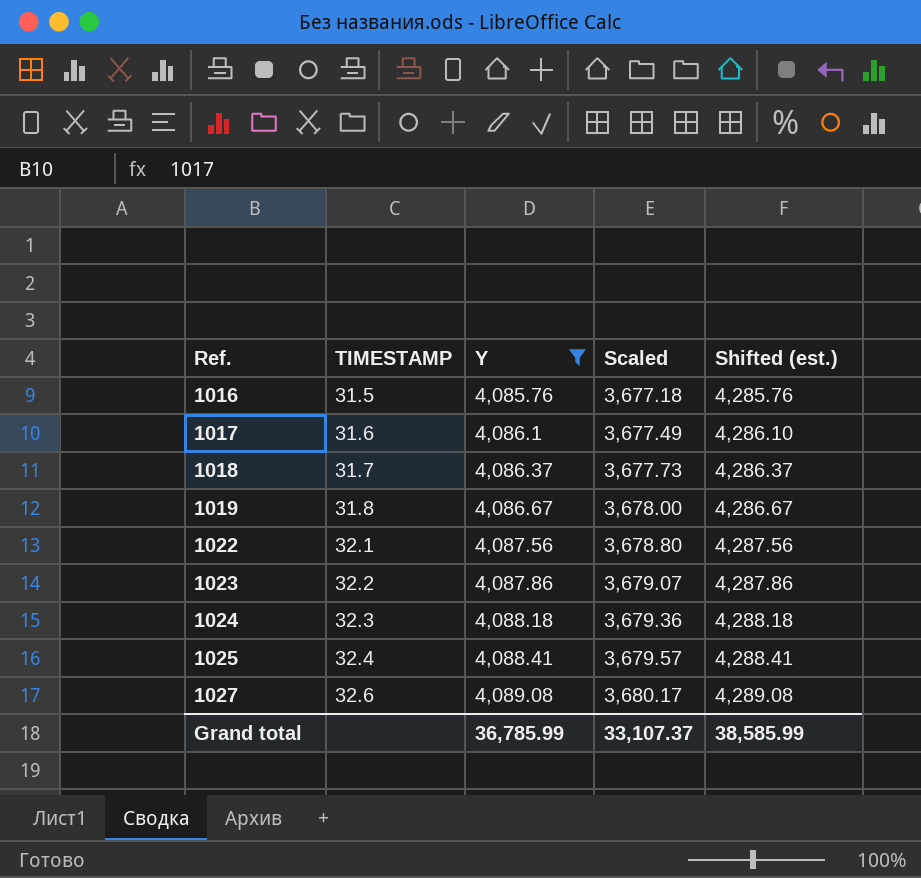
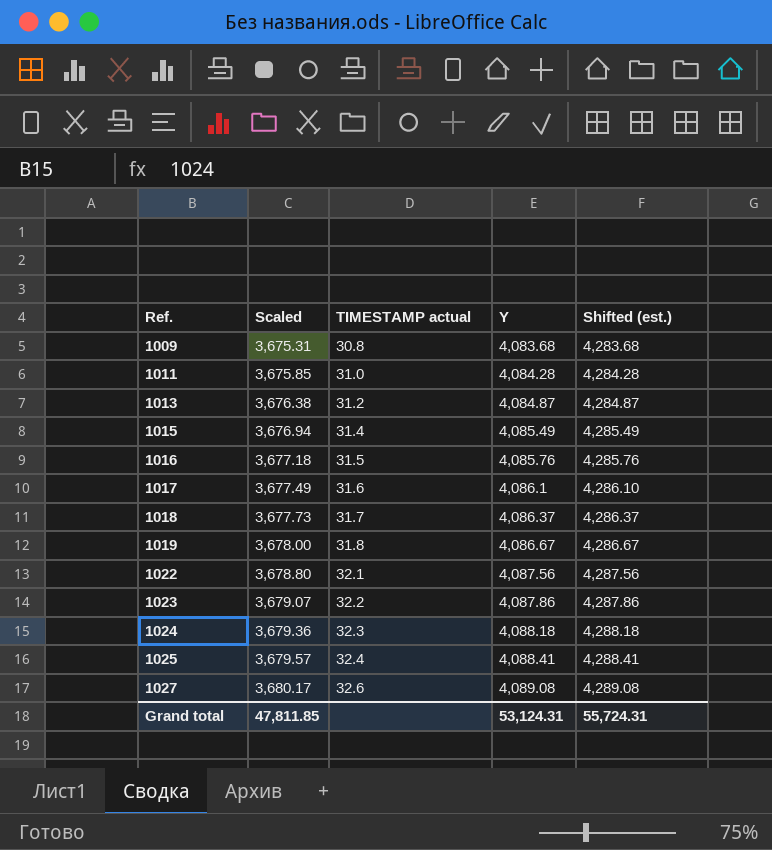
filter: Y >= 4,085.76 -> none
column Scaled | position: 4 -> 2
column name: TIMESTAMP -> TIMESTAMP actual
Grand total | Scaled: 33,107.37 -> 47,811.85
Grand total | Y: 36,785.99 -> 53,124.31
Grand total | Shifted (est.): 38,585.99 -> 55,724.31

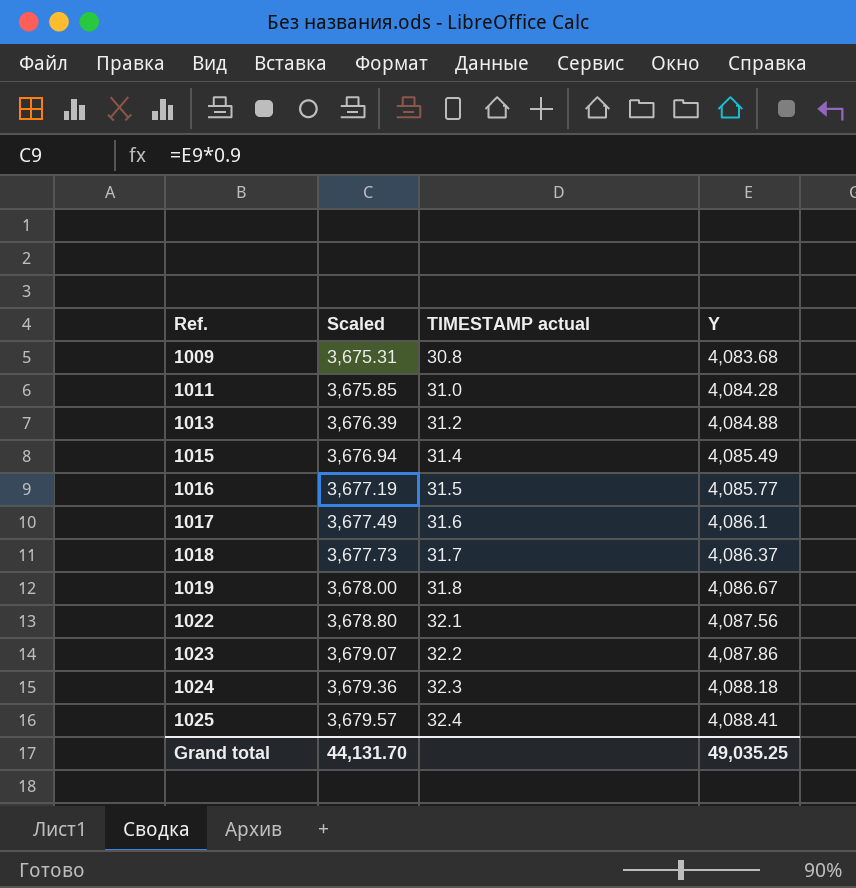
column Shifted (est.) | formula: [Y] + 200 -> none
row 1027: 3,680.17 | 32.6 | 4,089.08 | 4,289.08 -> none
1013 | Scaled: 3,676.38 -> 3,676.39
1013 | Y: 4,084.87 -> 4,084.88
1016 | Scaled: 3,677.18 -> 3,677.19
1016 | Y: 4,085.76 -> 4,085.77
Grand total | Scaled: 47,811.85 -> 44,131.70
Grand total | Y: 53,124.31 -> 49,035.25

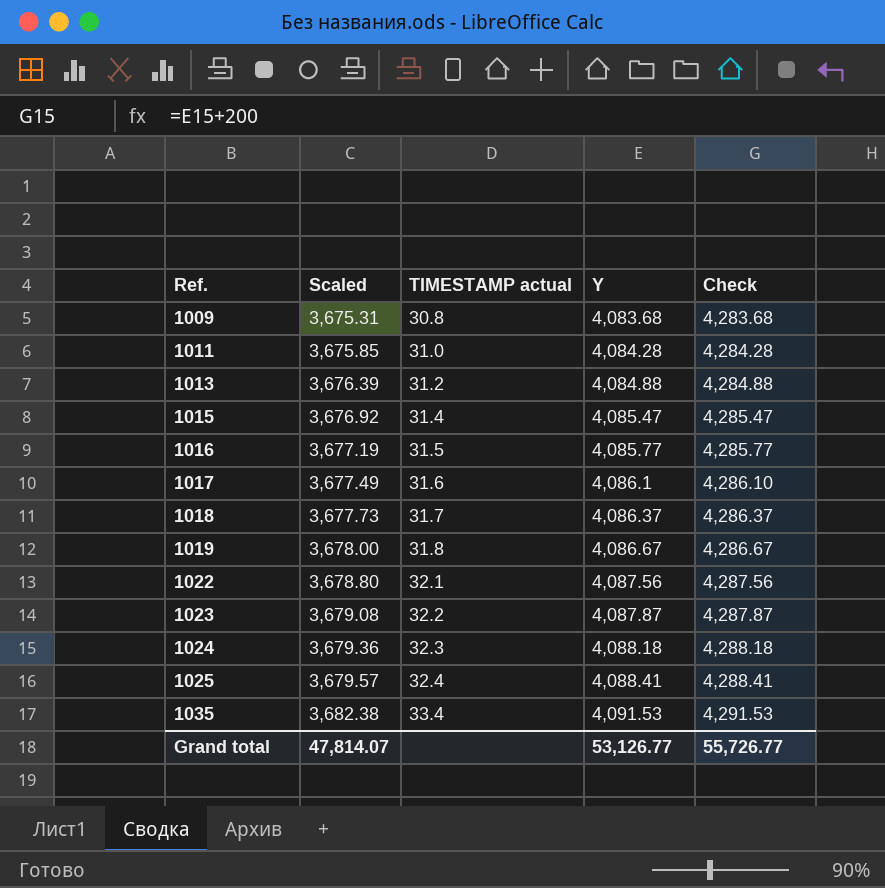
column Check | formula: none -> [Y] + 200
1015 | Scaled: 3,676.94 -> 3,676.92
1015 | Y: 4,085.49 -> 4,085.47
1023 | Scaled: 3,679.07 -> 3,679.08
1023 | Y: 4,087.86 -> 4,087.87
row 1035: none -> 3,682.38 | 33.4 | 4,091.53 | 4,291.53
Grand total | Scaled: 44,131.70 -> 47,814.07
Grand total | Y: 49,035.25 -> 53,126.77

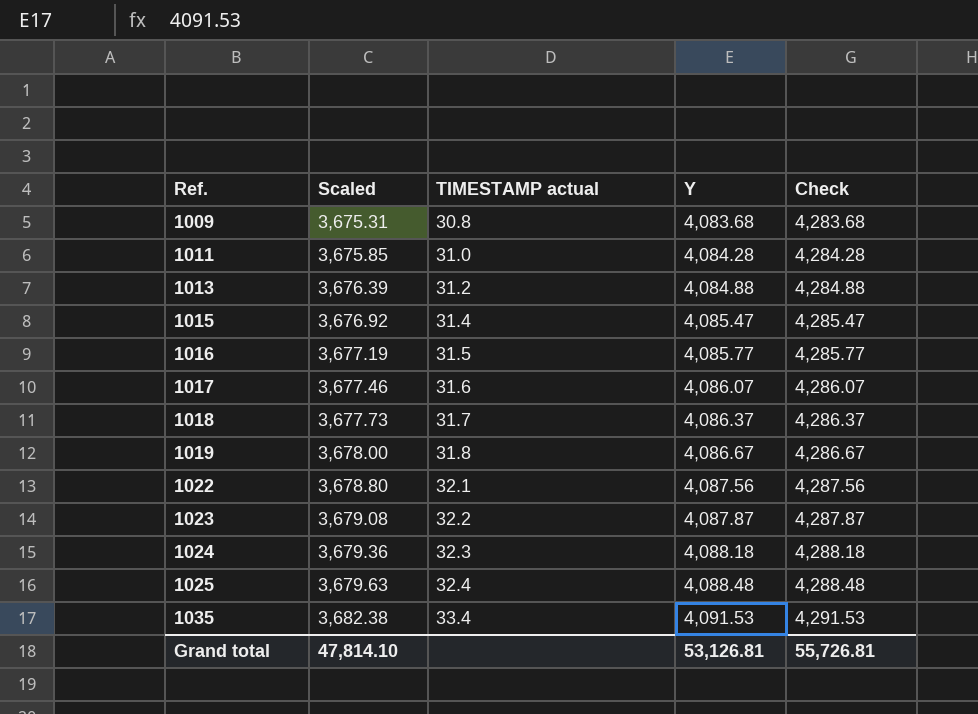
1017 | Scaled: 3,677.49 -> 3,677.46
1017 | Y: 4,086.1 -> 4,086.07
1017 | Check: 4,286.10 -> 4,286.07
1025 | Scaled: 3,679.57 -> 3,679.63
1025 | Y: 4,088.41 -> 4,088.48
1025 | Check: 4,288.41 -> 4,288.48
Grand total | Scaled: 47,814.07 -> 47,814.10
Grand total | Y: 53,126.77 -> 53,126.81
Grand total | Check: 55,726.77 -> 55,726.81

